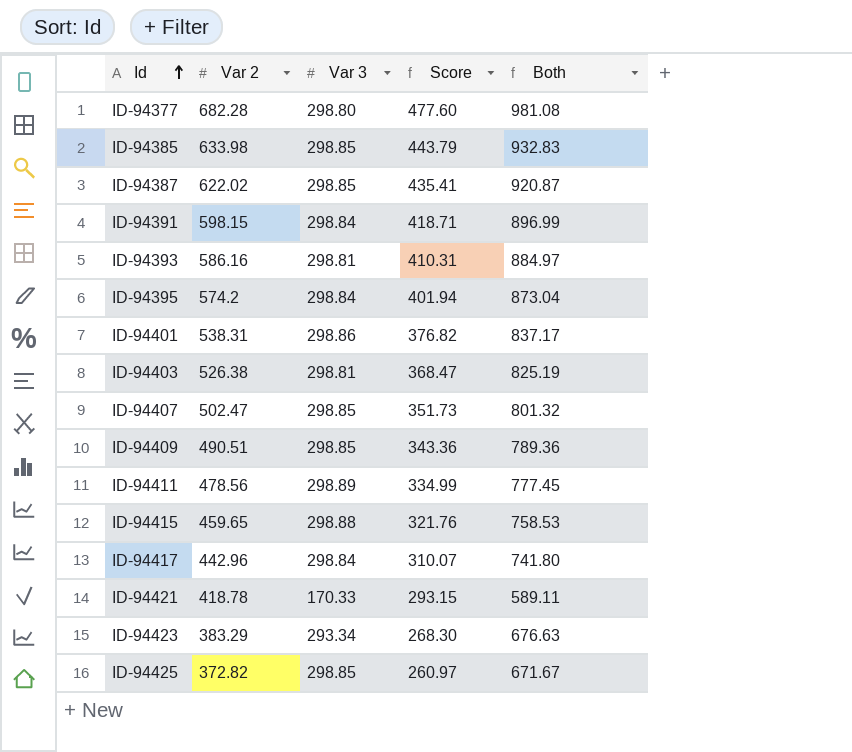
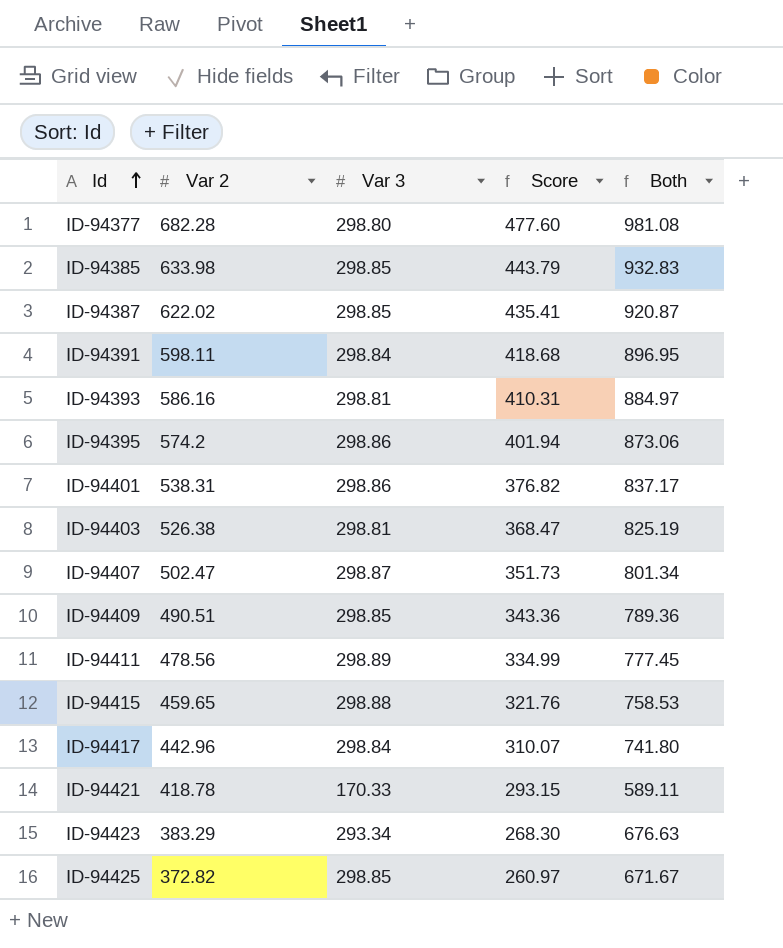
ID-94391 | Var 2: 598.15 -> 598.11
ID-94391 | Score: 418.71 -> 418.68
ID-94391 | Both: 896.99 -> 896.95
ID-94395 | Var 3: 298.84 -> 298.86
ID-94395 | Both: 873.04 -> 873.06
ID-94407 | Var 3: 298.85 -> 298.87
ID-94407 | Both: 801.32 -> 801.34

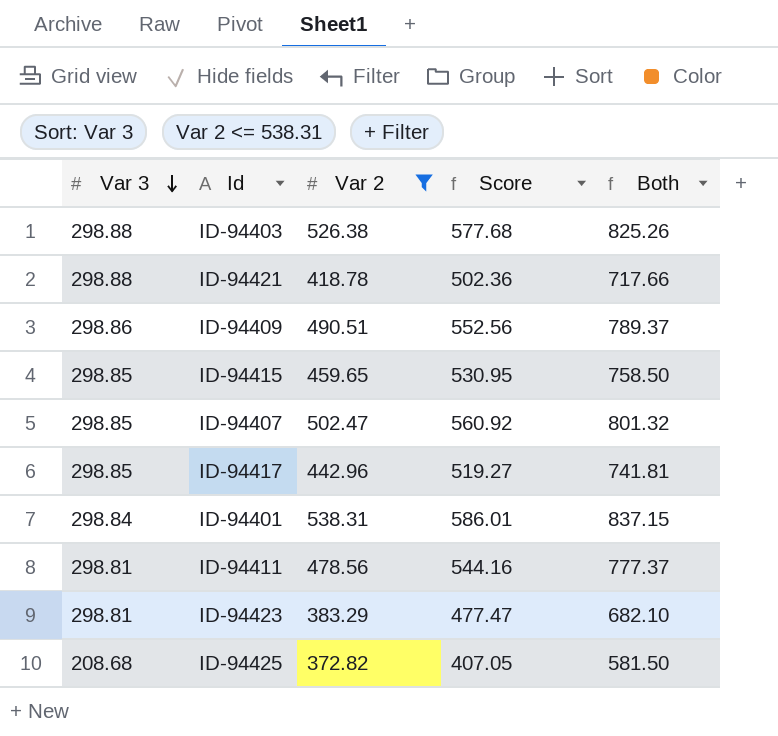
filter: none -> Var 2 <= 538.31
row order: Id ascending -> Var 3 descending
column Var 3 | position: 3 -> 1
column Score | formula: [Var 2] * 0.7 -> [Both] * 0.7
ID-94403 | Var 3: 298.81 -> 298.88
ID-94403 | Both: 825.19 -> 825.26
ID-94421 | Var 3: 170.33 -> 298.88
ID-94421 | Both: 589.11 -> 717.66
ID-94409 | Var 3: 298.85 -> 298.86
ID-94409 | Both: 789.36 -> 789.37
ID-94415 | Var 3: 298.88 -> 298.85
ID-94415 | Both: 758.53 -> 758.50
ID-94407 | Var 3: 298.87 -> 298.85
ID-94407 | Both: 801.34 -> 801.32
ID-94417 | Var 3: 298.84 -> 298.85
ID-94417 | Both: 741.80 -> 741.81
ID-94401 | Var 3: 298.86 -> 298.84
ID-94401 | Both: 837.17 -> 837.15
ID-94411 | Var 3: 298.89 -> 298.81
ID-94411 | Both: 777.45 -> 777.37
ID-94423 | Var 3: 293.34 -> 298.81
ID-94423 | Both: 676.63 -> 682.10
ID-94425 | Var 3: 298.85 -> 208.68
ID-94425 | Both: 671.67 -> 581.50

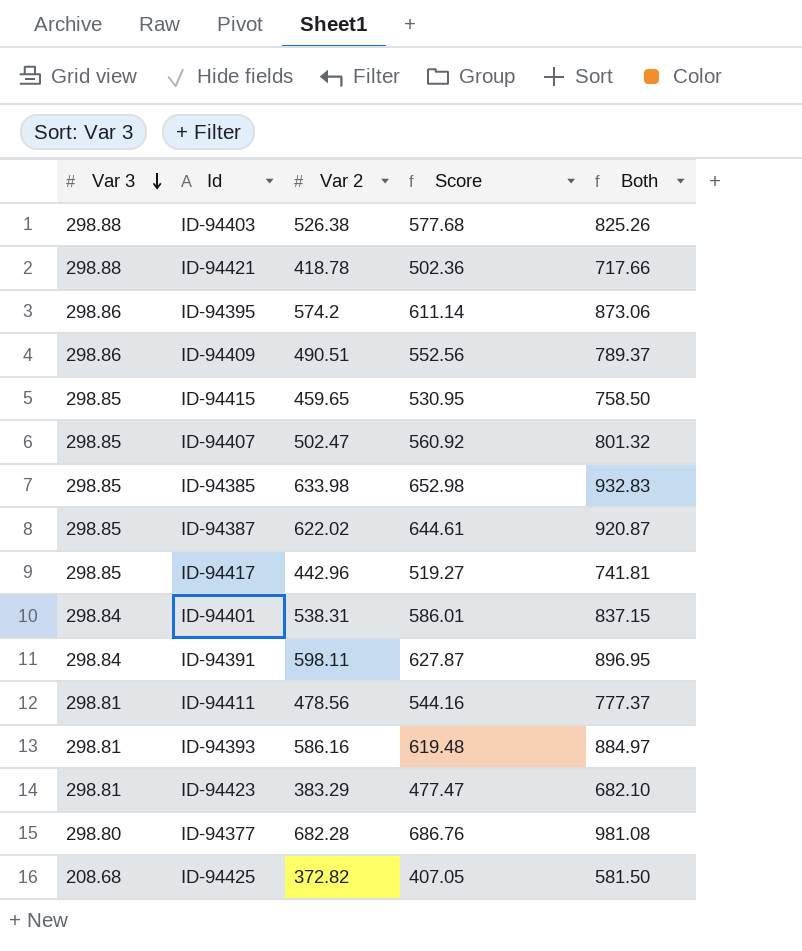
filter: Var 2 <= 538.31 -> none

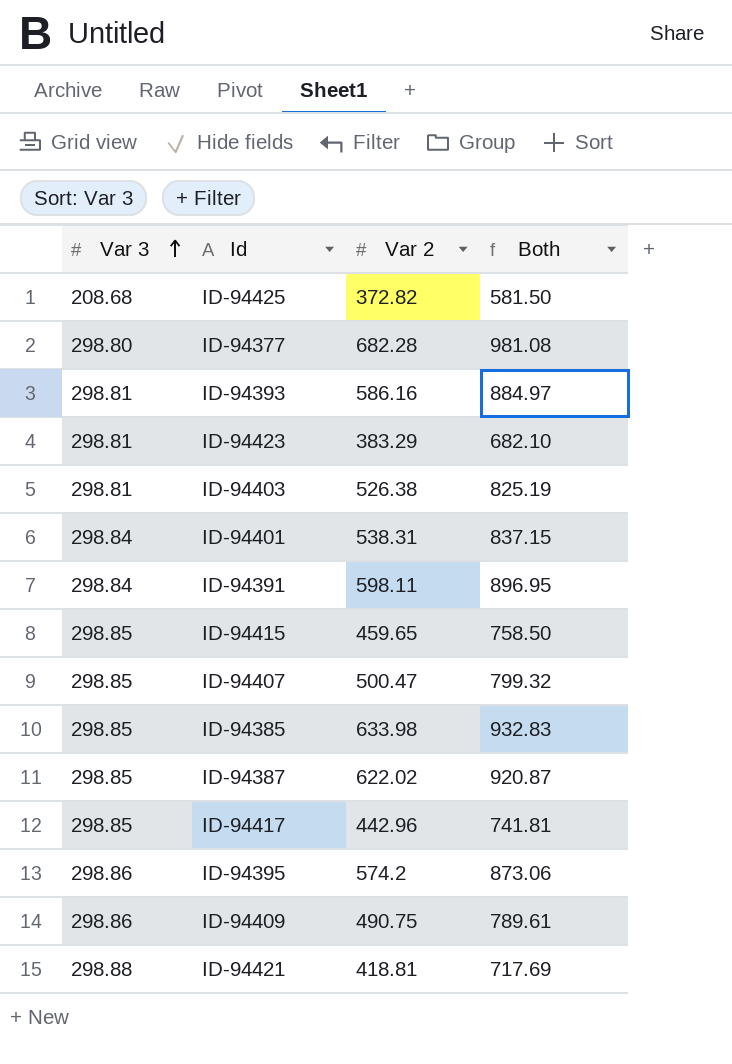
row order: Var 3 descending -> Var 3 ascending
column Score | formula: [Both] * 0.7 -> none
row ID-94411: 298.81 | 478.56 | 544.16 | 777.37 -> none
ID-94403 | Var 3: 298.88 -> 298.81
ID-94403 | Both: 825.26 -> 825.19
ID-94407 | Var 2: 502.47 -> 500.47
ID-94407 | Both: 801.32 -> 799.32
ID-94409 | Var 2: 490.51 -> 490.75
ID-94409 | Both: 789.37 -> 789.61
ID-94421 | Var 2: 418.78 -> 418.81
ID-94421 | Both: 717.66 -> 717.69

